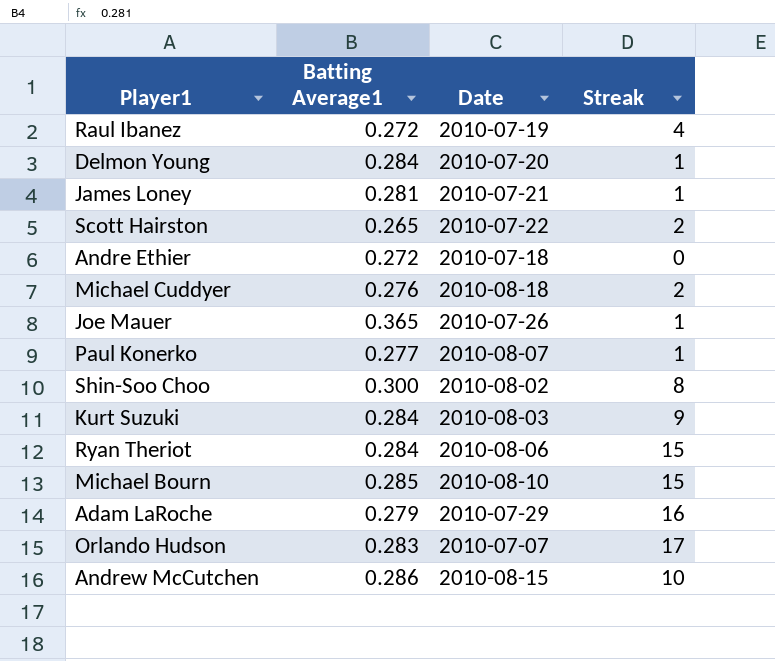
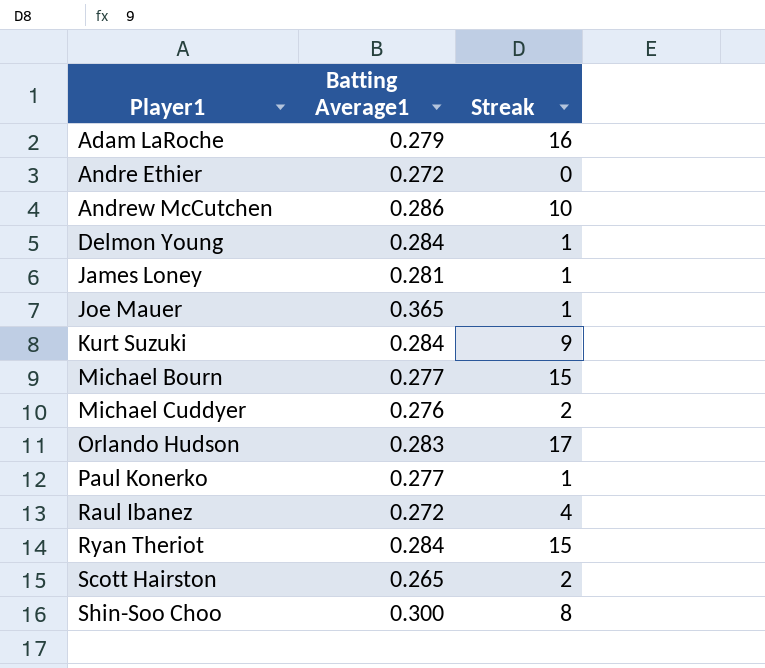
row order: none -> Player1 ascending
column Date | position: 3 -> none
Michael Bourn | Batting Average1: 0.285 -> 0.277

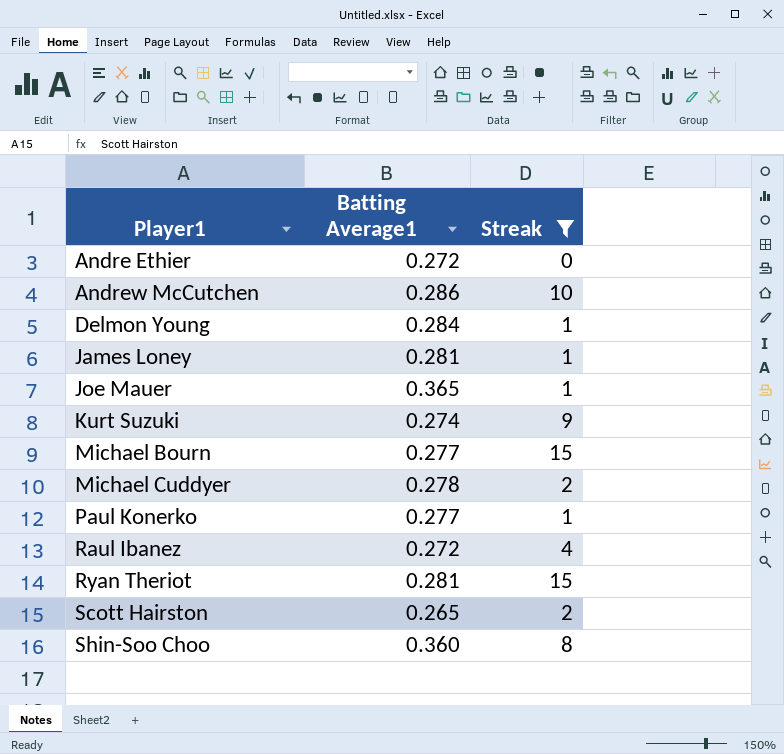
filter: none -> Streak <= 15
Kurt Suzuki | Batting Average1: 0.284 -> 0.274
Michael Cuddyer | Batting Average1: 0.276 -> 0.278
Ryan Theriot | Batting Average1: 0.284 -> 0.281
Shin-Soo Choo | Batting Average1: 0.300 -> 0.360

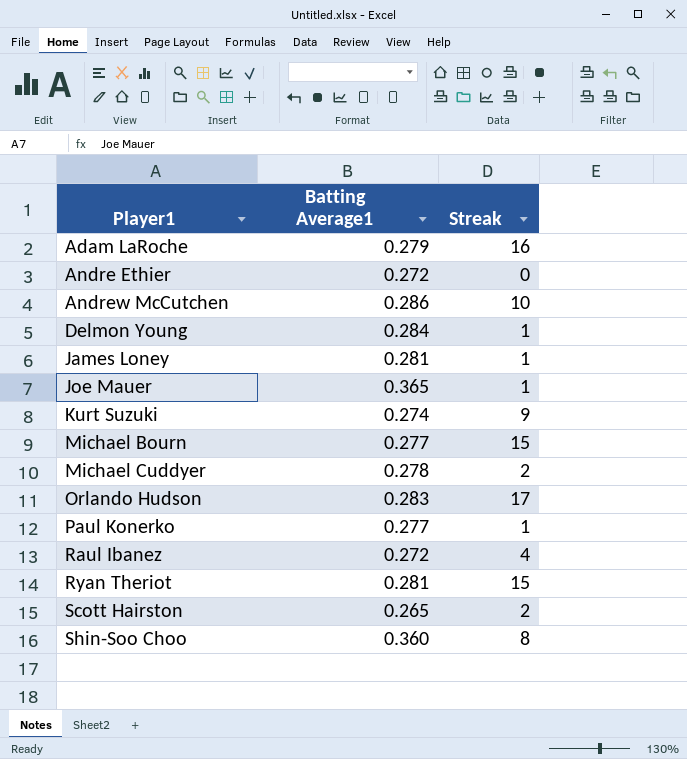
filter: Streak <= 15 -> none

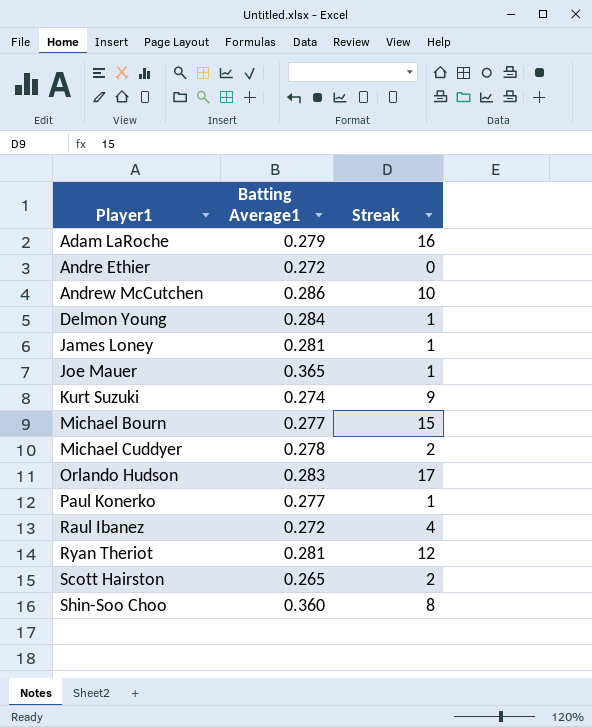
Ryan Theriot | Streak: 15 -> 12

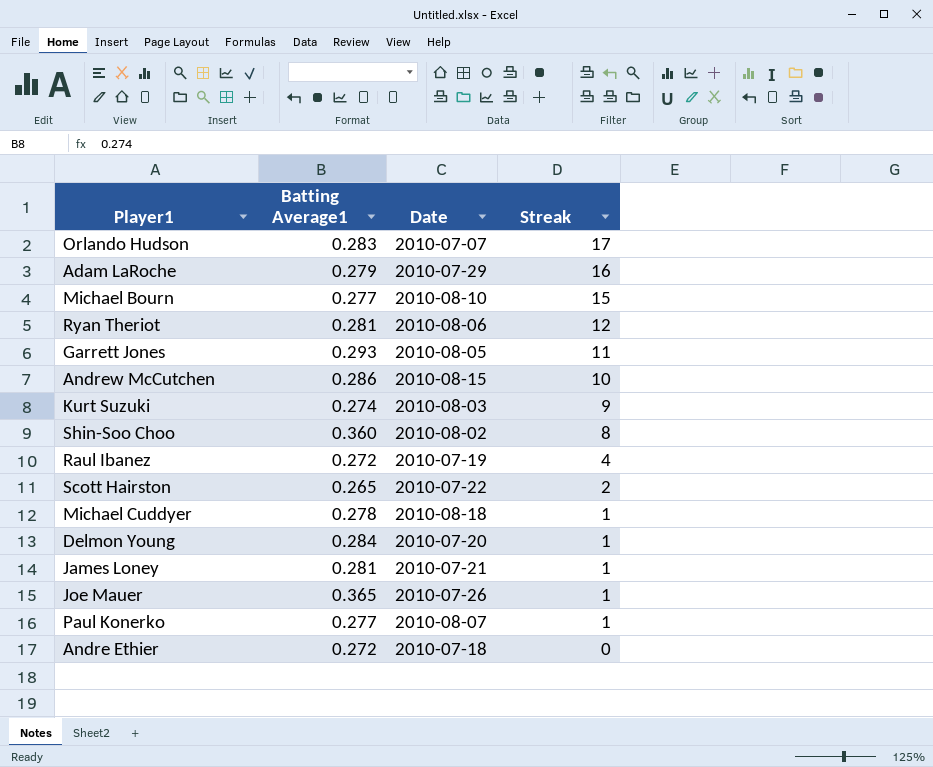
row order: Player1 ascending -> Streak descending
column Date | position: none -> 3
row Garrett Jones: none -> 0.293 | 2010-08-05 | 11
Michael Cuddyer | Streak: 2 -> 1

